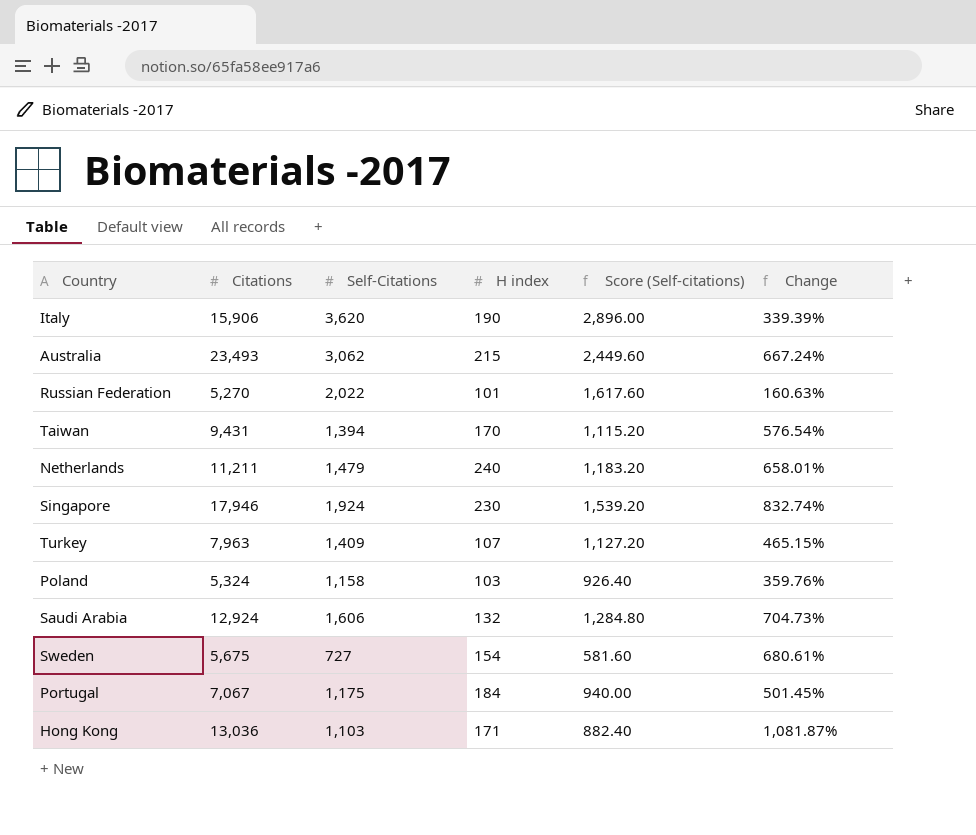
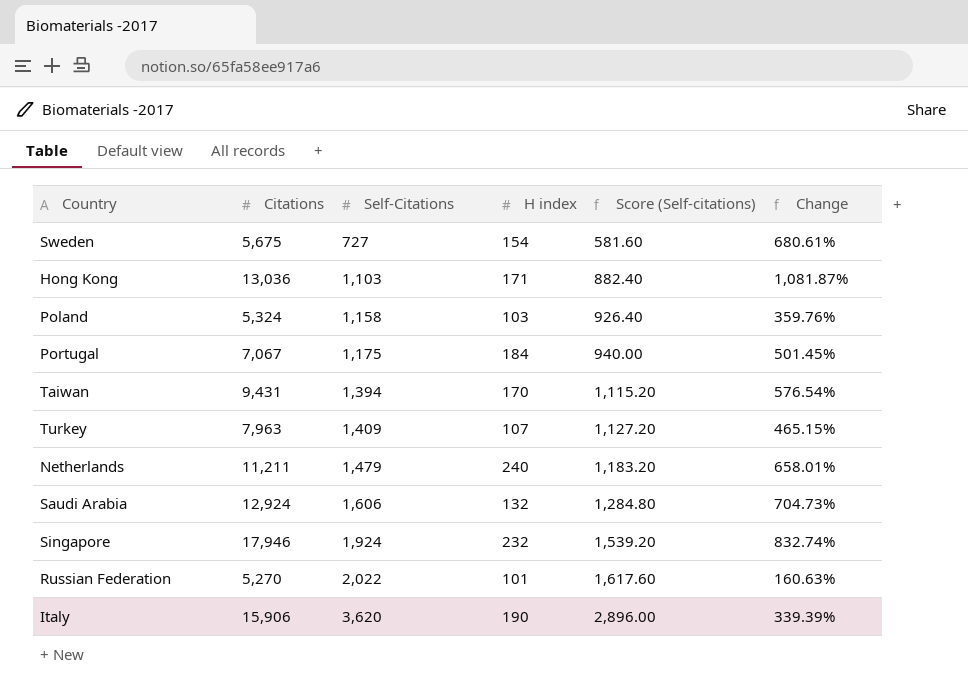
row order: none -> Self-Citations ascending
row Australia: 23,493 | 3,062 | 215 | 2,449.60 | 667.24% -> none
Singapore | H index: 230 -> 232

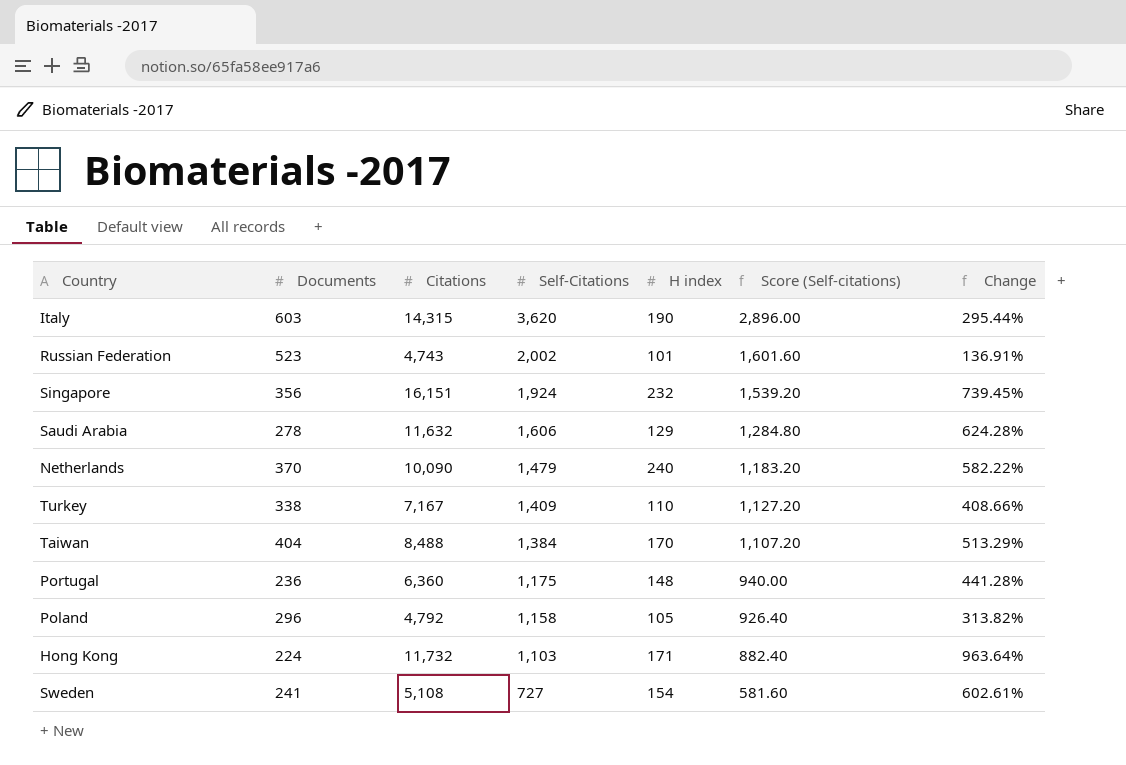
row order: Self-Citations ascending -> Self-Citations descending
column Documents | position: none -> 2
Italy | Citations: 15,906 -> 14,315
Italy | Change: 339.39% -> 295.44%
Russian Federation | Citations: 5,270 -> 4,743
Russian Federation | Self-Citations: 2,022 -> 2,002
Russian Federation | Score (Self-citations): 1,617.60 -> 1,601.60
Russian Federation | Change: 160.63% -> 136.91%
Singapore | Citations: 17,946 -> 16,151
Singapore | Change: 832.74% -> 739.45%
Saudi Arabia | Citations: 12,924 -> 11,632
Saudi Arabia | H index: 132 -> 129
Saudi Arabia | Change: 704.73% -> 624.28%
Netherlands | Citations: 11,211 -> 10,090
Netherlands | Change: 658.01% -> 582.22%
Turkey | Citations: 7,963 -> 7,167
Turkey | H index: 107 -> 110
Turkey | Change: 465.15% -> 408.66%
Taiwan | Citations: 9,431 -> 8,488
Taiwan | Self-Citations: 1,394 -> 1,384
Taiwan | Score (Self-citations): 1,115.20 -> 1,107.20
Taiwan | Change: 576.54% -> 513.29%
Portugal | Citations: 7,067 -> 6,360
Portugal | H index: 184 -> 148
Portugal | Change: 501.45% -> 441.28%
Poland | Citations: 5,324 -> 4,792
Poland | H index: 103 -> 105
Poland | Change: 359.76% -> 313.82%
Hong Kong | Citations: 13,036 -> 11,732
Hong Kong | Change: 1,081.87% -> 963.64%
Sweden | Citations: 5,675 -> 5,108
Sweden | Change: 680.61% -> 602.61%

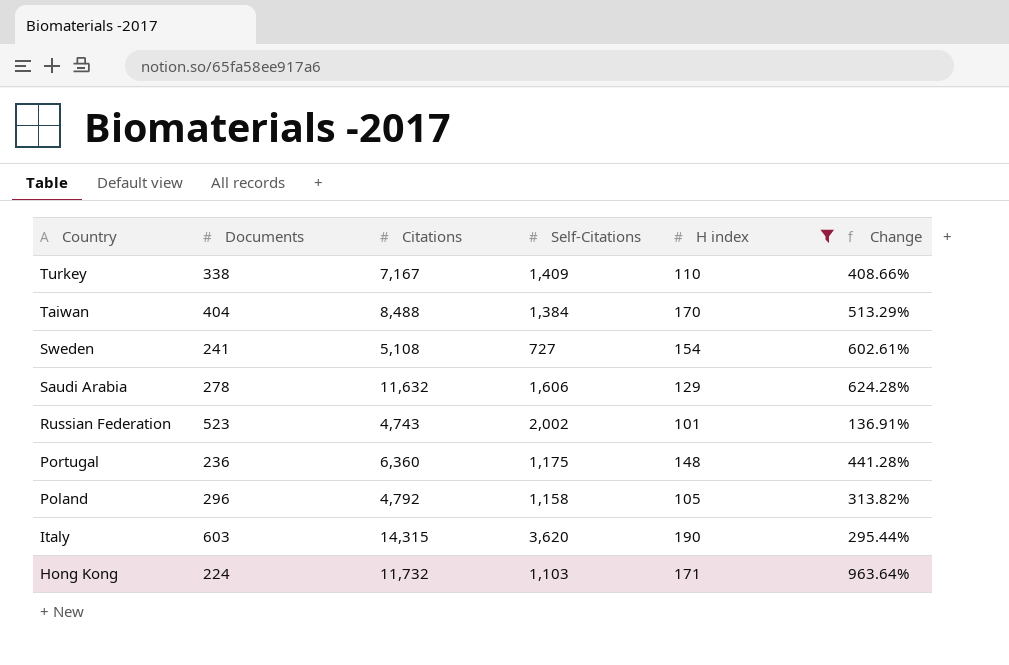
filter: none -> H index <= 190
row order: Self-Citations descending -> Country descending
column Score (Self-citations) | formula: [Self-Citations] * 0.8 -> none

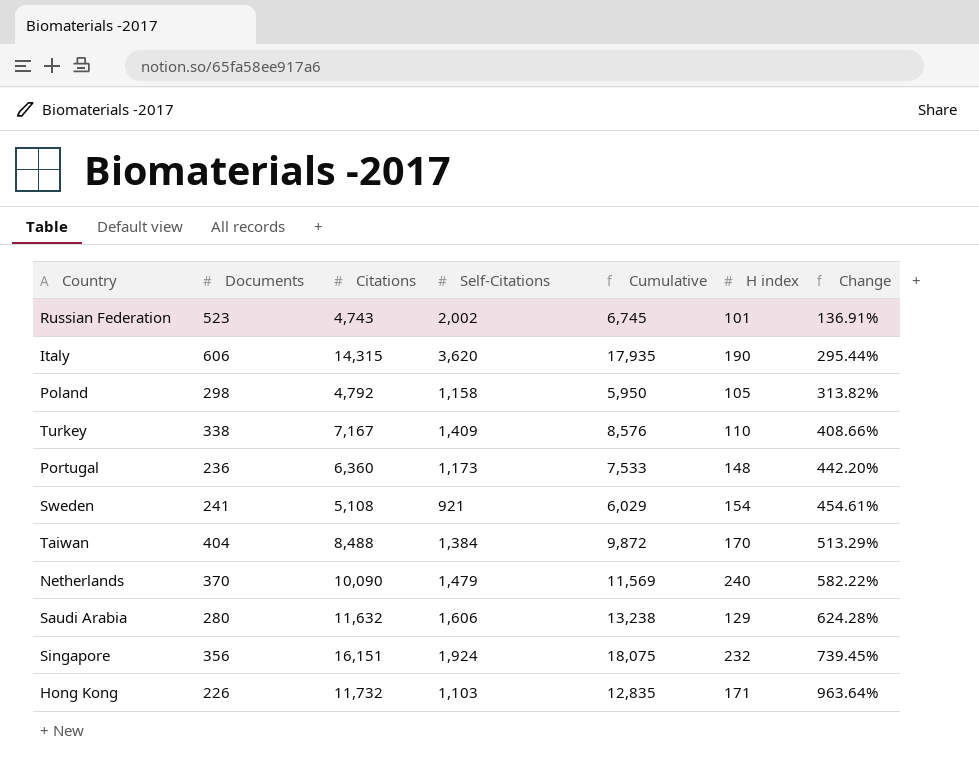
filter: H index <= 190 -> none
row order: Country descending -> Change ascending
column Cumulative | formula: none -> [Citations] + [Self-Citations]
Italy | Documents: 603 -> 606
Poland | Documents: 296 -> 298
Portugal | Self-Citations: 1,175 -> 1,173
Portugal | Change: 441.28% -> 442.20%
Sweden | Self-Citations: 727 -> 921
Sweden | Change: 602.61% -> 454.61%
Saudi Arabia | Documents: 278 -> 280
Hong Kong | Documents: 224 -> 226

